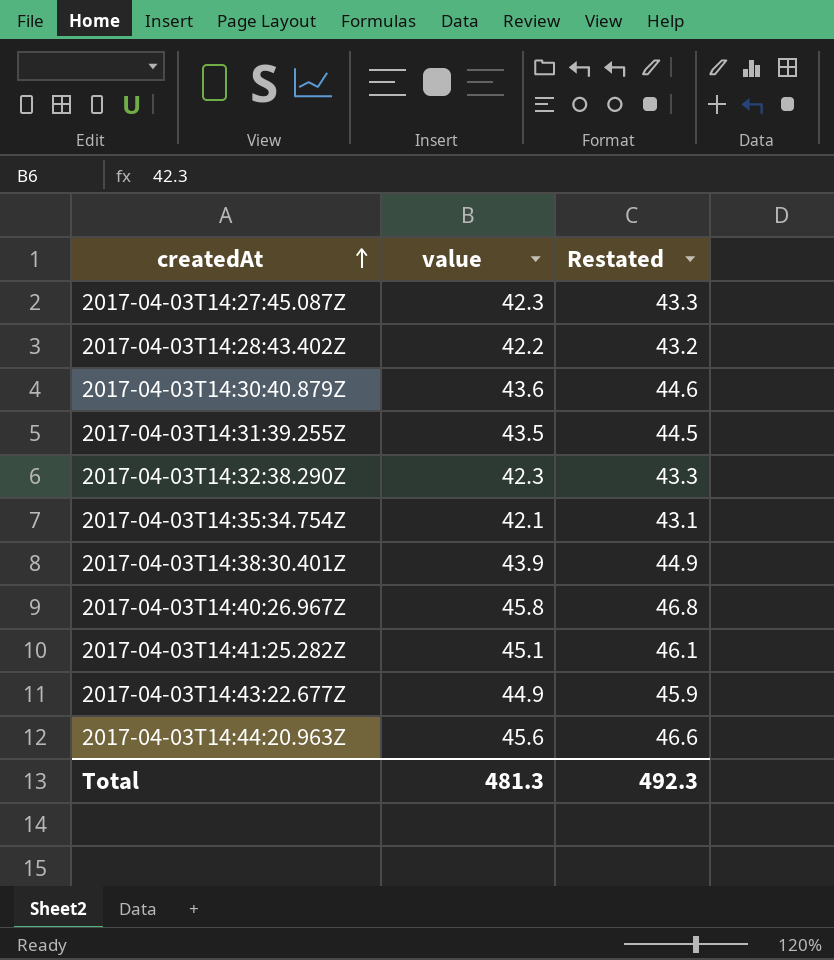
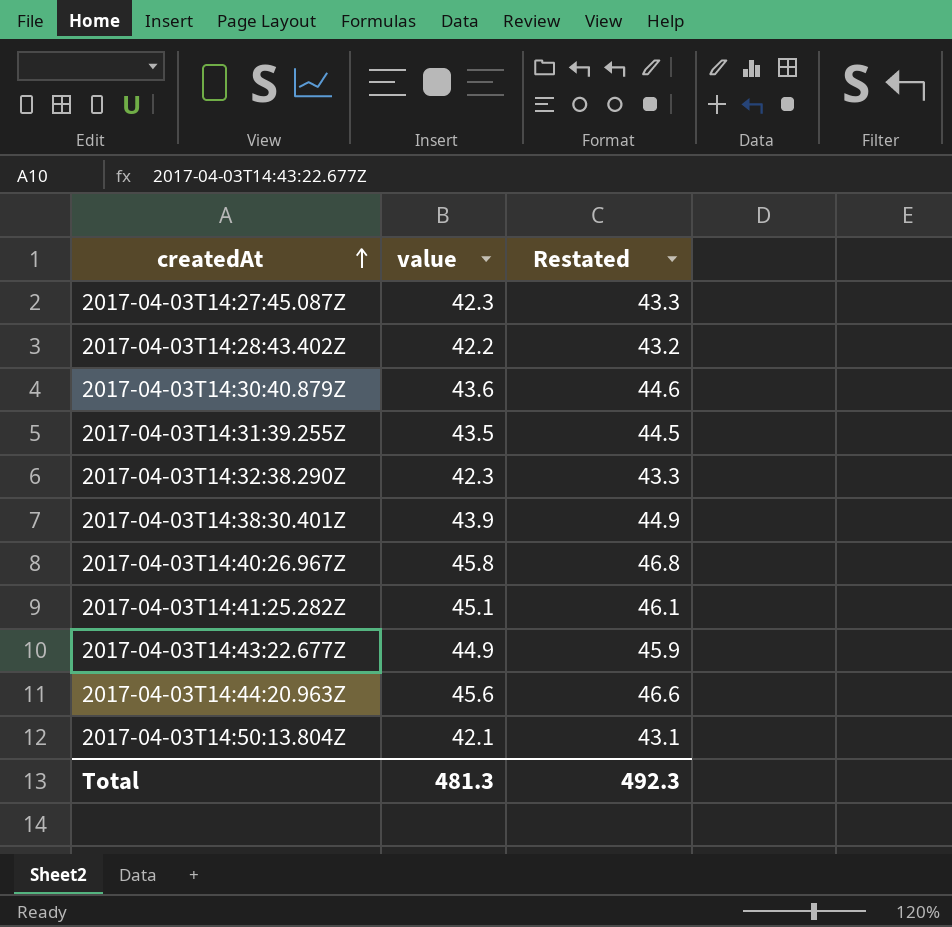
row 2017-04-03T14:35:34.754Z: 42.1 | 43.1 -> none
row 2017-04-03T14:50:13.804Z: none -> 42.1 | 43.1

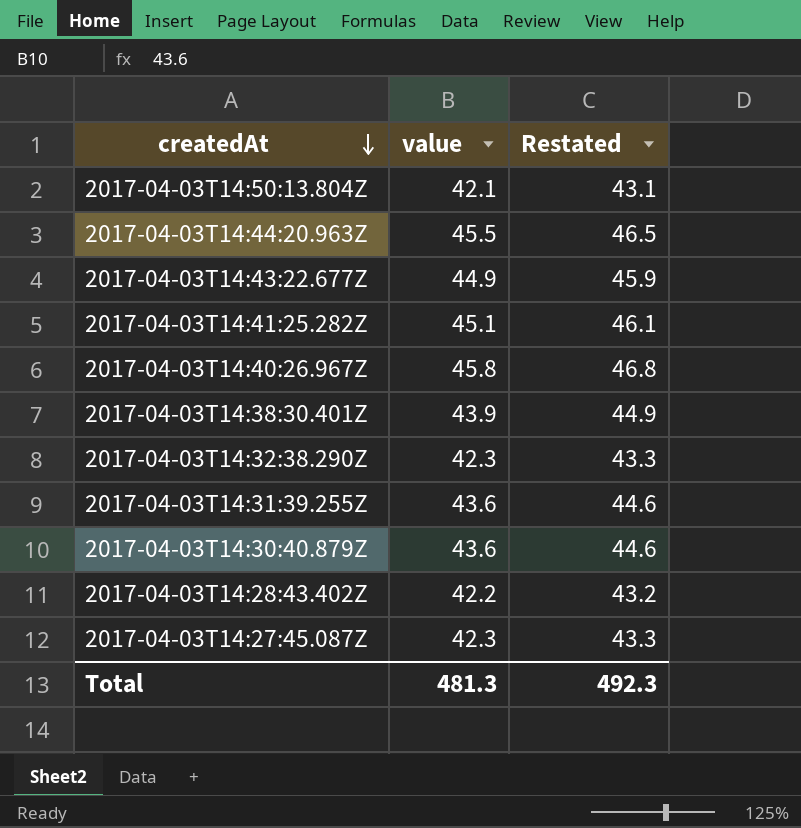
row order: createdAt ascending -> createdAt descending
2017-04-03T14:44:20.963Z | value: 45.6 -> 45.5
2017-04-03T14:44:20.963Z | Restated: 46.6 -> 46.5
2017-04-03T14:31:39.255Z | value: 43.5 -> 43.6
2017-04-03T14:31:39.255Z | Restated: 44.5 -> 44.6

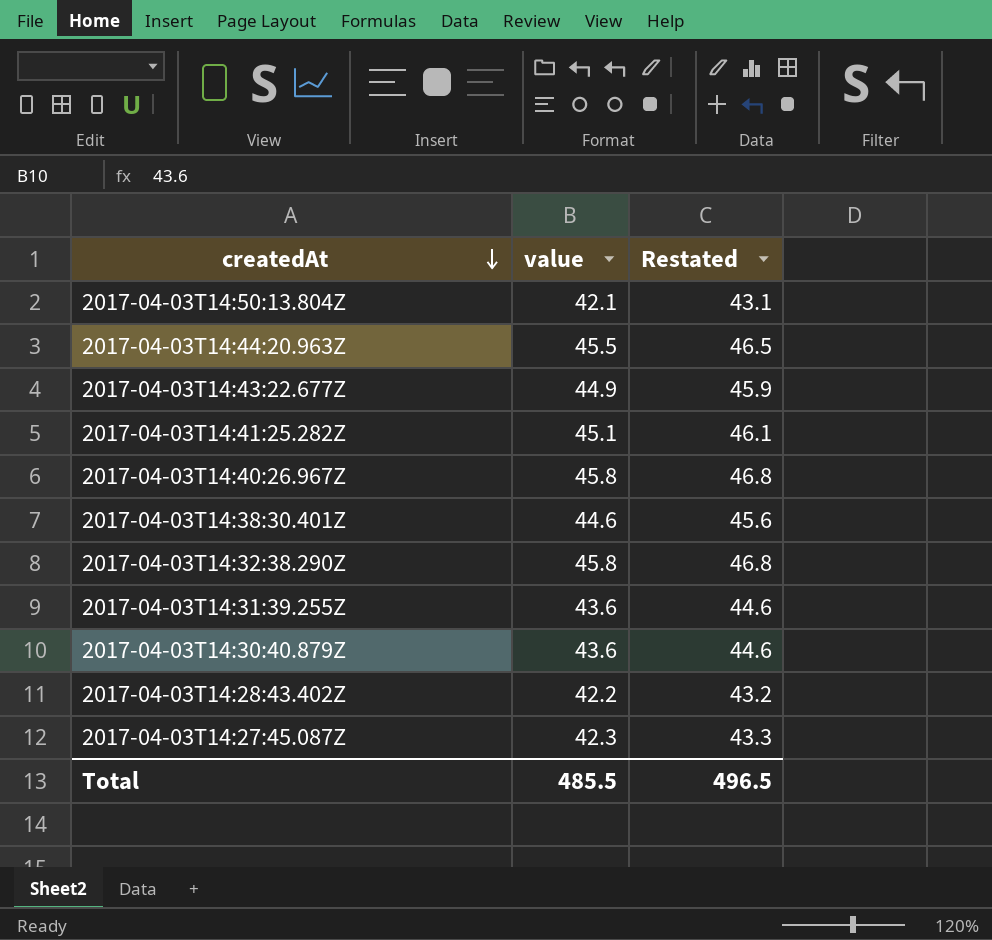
2017-04-03T14:38:30.401Z | value: 43.9 -> 44.6
2017-04-03T14:38:30.401Z | Restated: 44.9 -> 45.6
2017-04-03T14:32:38.290Z | value: 42.3 -> 45.8
2017-04-03T14:32:38.290Z | Restated: 43.3 -> 46.8
Total | value: 481.3 -> 485.5
Total | Restated: 492.3 -> 496.5

